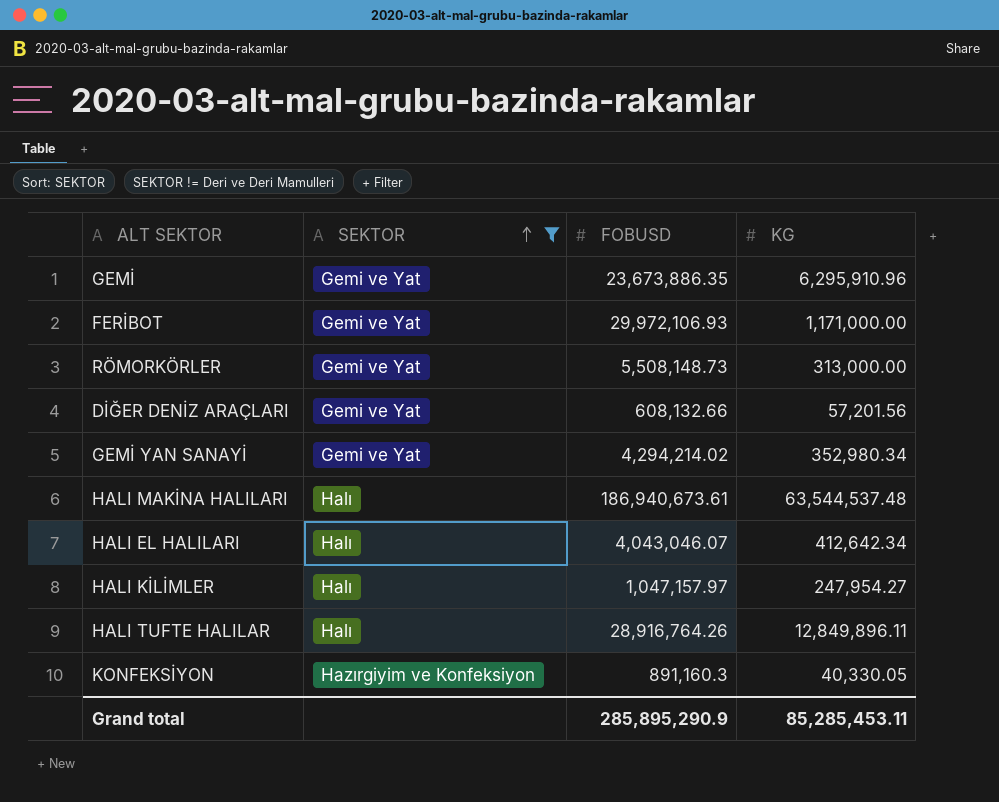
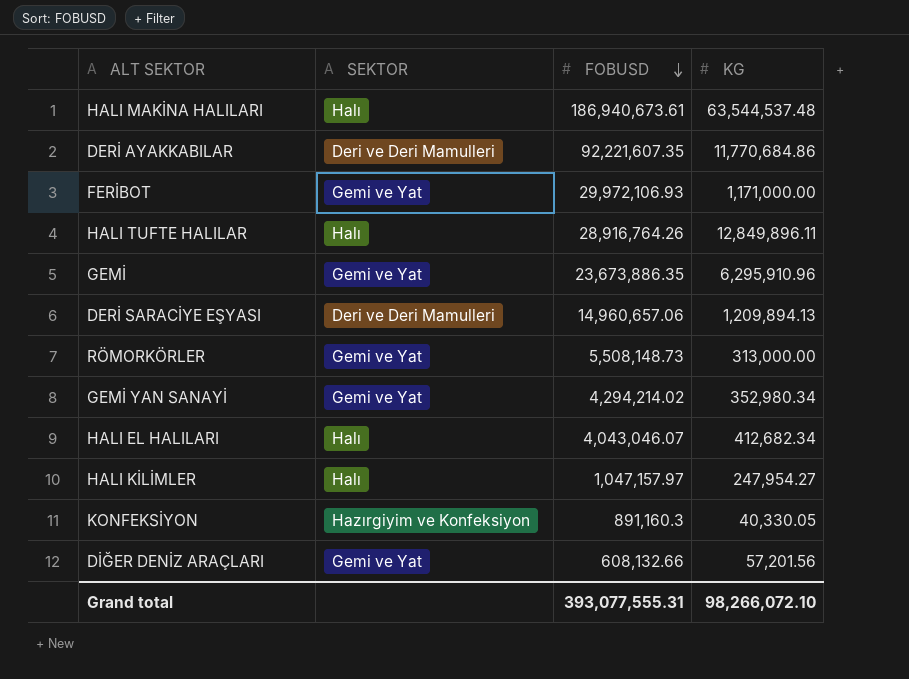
filter: SEKTOR != Deri ve Deri Mamulleri -> none
row order: SEKTOR ascending -> FOBUSD descending
HALI EL HALILARI | KG: 412,642.34 -> 412,682.34
Grand total | FOBUSD: 285,895,290.9 -> 393,077,555.31
Grand total | KG: 85,285,453.11 -> 98,266,072.10

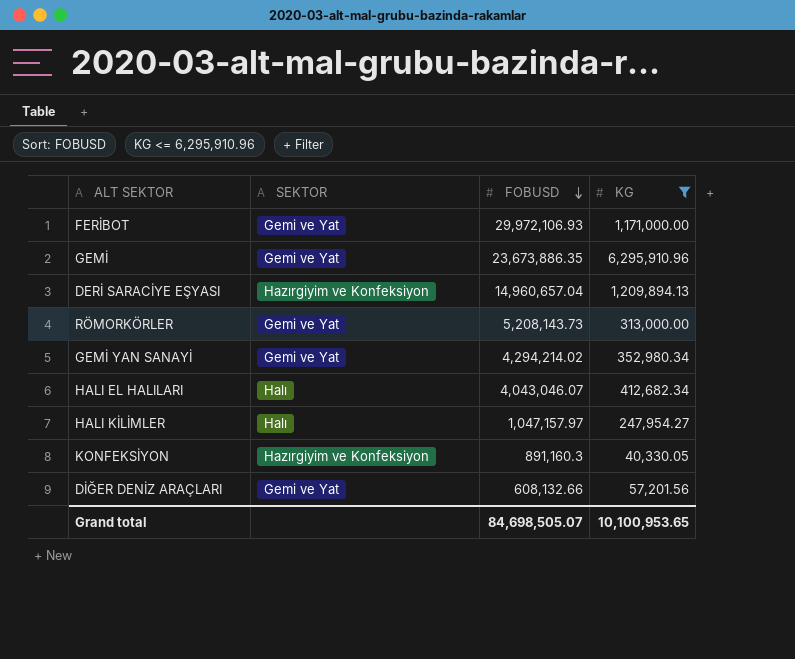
filter: none -> KG <= 6,295,910.96
DERİ SARACİYE EŞYASI | SEKTOR: Deri ve Deri Mamulleri -> Hazırgiyim ve Konfeksiyon
DERİ SARACİYE EŞYASI | FOBUSD: 14,960,657.06 -> 14,960,657.04
RÖMORKÖRLER | FOBUSD: 5,508,148.73 -> 5,208,143.73
Grand total | FOBUSD: 393,077,555.31 -> 84,698,505.07
Grand total | KG: 98,266,072.10 -> 10,100,953.65

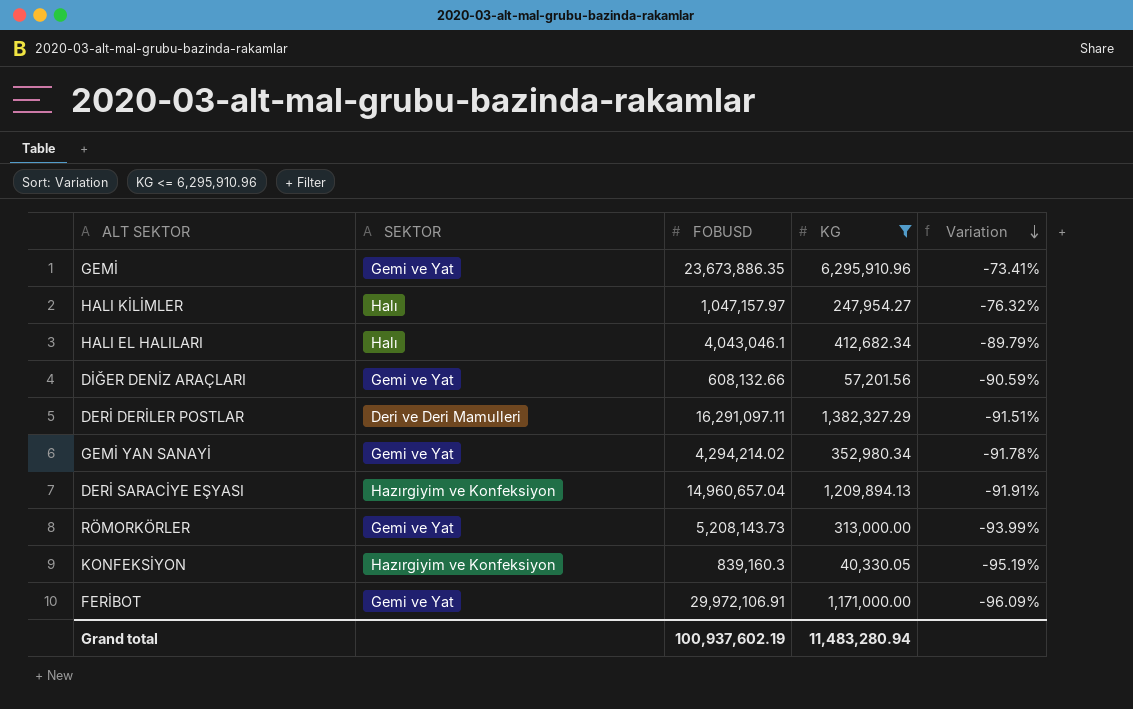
row order: FOBUSD descending -> Variation descending
column Variation | formula: none -> ([KG] - [FOBUSD]) / [FOBUSD]
HALI EL HALILARI | FOBUSD: 4,043,046.07 -> 4,043,046.1
row DERİ DERİLER POSTLAR: none -> Deri ve Deri Mamulleri | 16,291,097.11 | 1,382,327.29 | -91.51%
KONFEKSİYON | FOBUSD: 891,160.3 -> 839,160.3
FERİBOT | FOBUSD: 29,972,106.93 -> 29,972,106.91
Grand total | FOBUSD: 84,698,505.07 -> 100,937,602.19
Grand total | KG: 10,100,953.65 -> 11,483,280.94

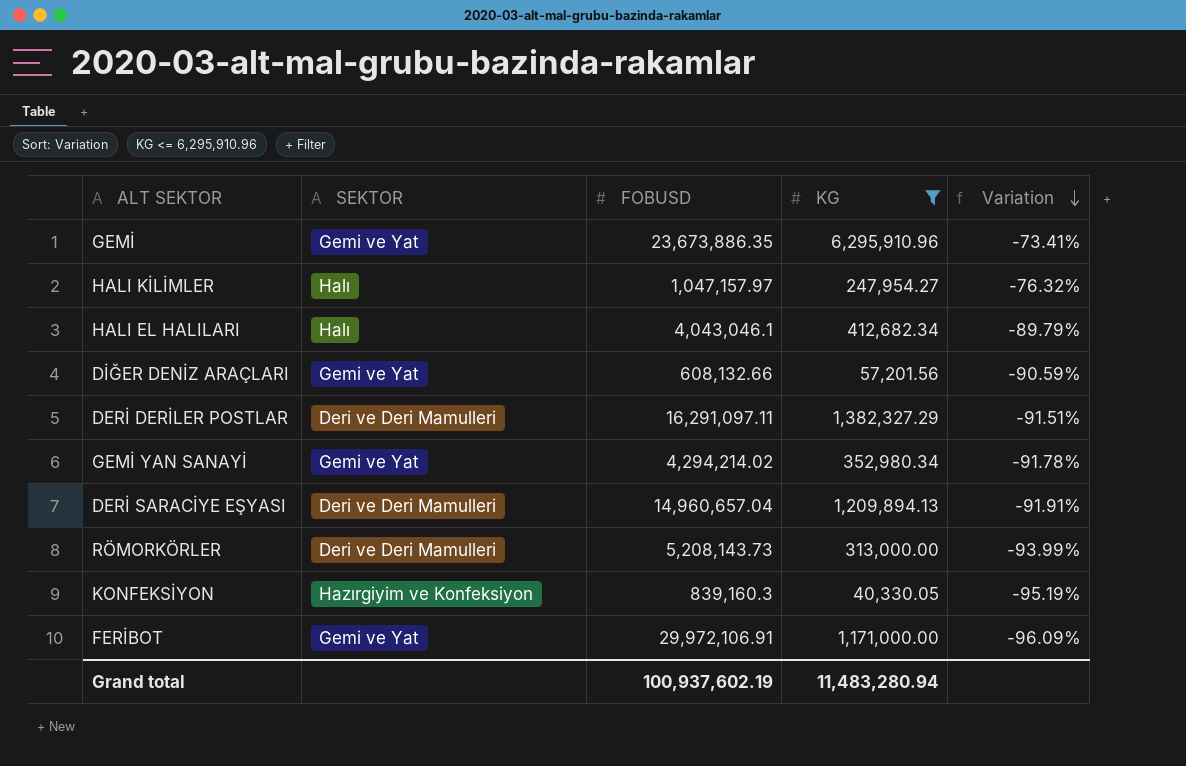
DERİ SARACİYE EŞYASI | SEKTOR: Hazırgiyim ve Konfeksiyon -> Deri ve Deri Mamulleri
RÖMORKÖRLER | SEKTOR: Gemi ve Yat -> Deri ve Deri Mamulleri

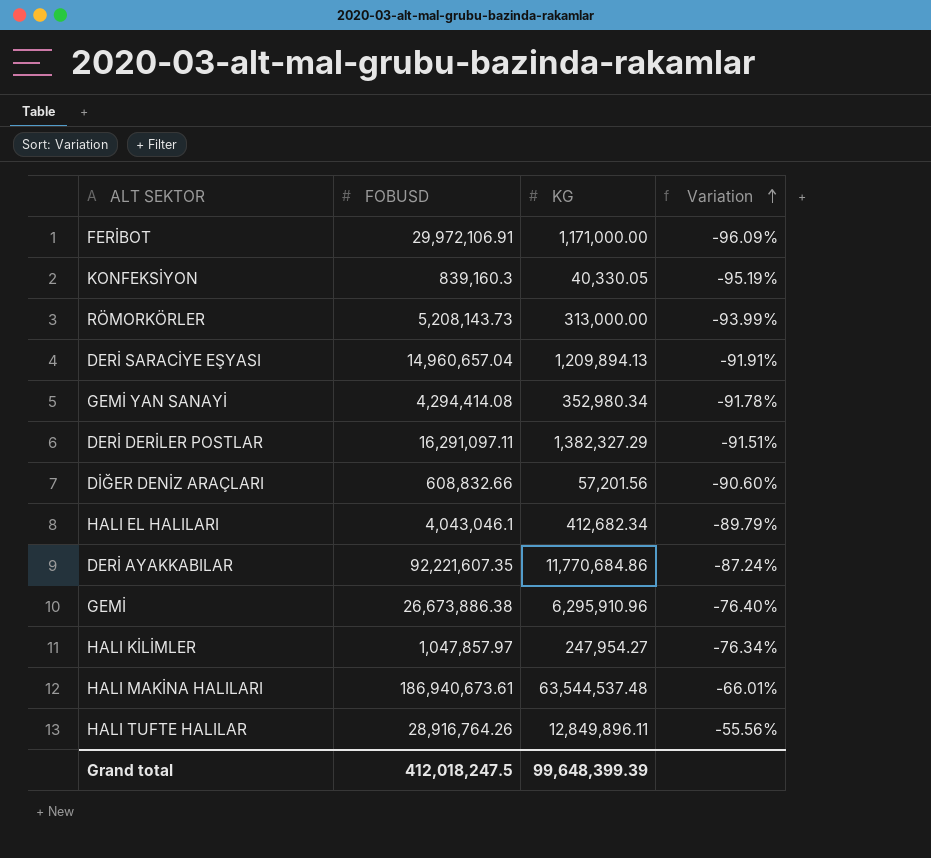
filter: KG <= 6,295,910.96 -> none
row order: Variation descending -> Variation ascending
column SEKTOR | position: 2 -> none
GEMİ YAN SANAYİ | FOBUSD: 4,294,214.02 -> 4,294,414.08
DİĞER DENİZ ARAÇLARI | FOBUSD: 608,132.66 -> 608,832.66
DİĞER DENİZ ARAÇLARI | Variation: -90.59% -> -90.60%
GEMİ | FOBUSD: 23,673,886.35 -> 26,673,886.38
GEMİ | Variation: -73.41% -> -76.40%
HALI KİLİMLER | FOBUSD: 1,047,157.97 -> 1,047,857.97
HALI KİLİMLER | Variation: -76.32% -> -76.34%
Grand total | FOBUSD: 100,937,602.19 -> 412,018,247.5
Grand total | KG: 11,483,280.94 -> 99,648,399.39

